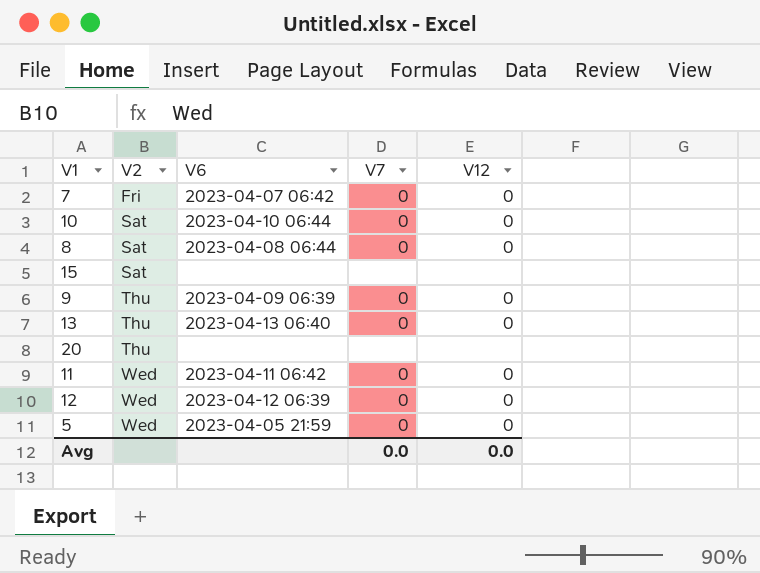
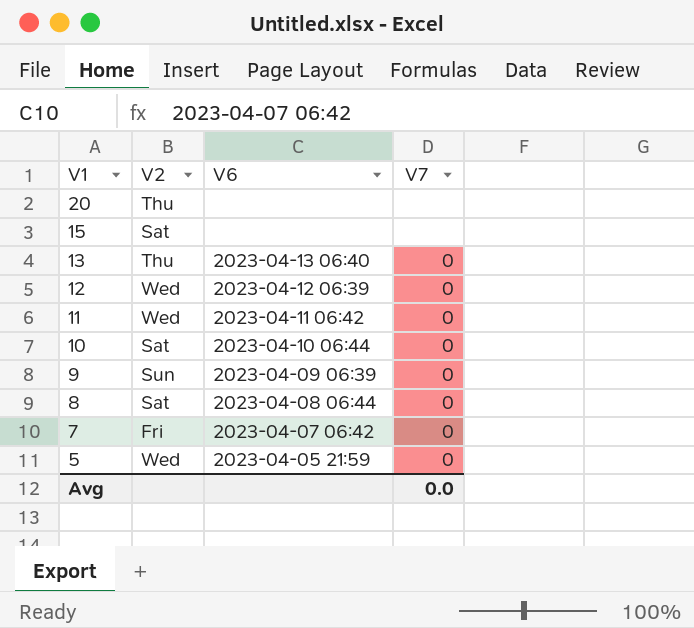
row order: V2 ascending -> V1 descending
column V12 | position: 5 -> none
9 | V2: Thu -> Sun

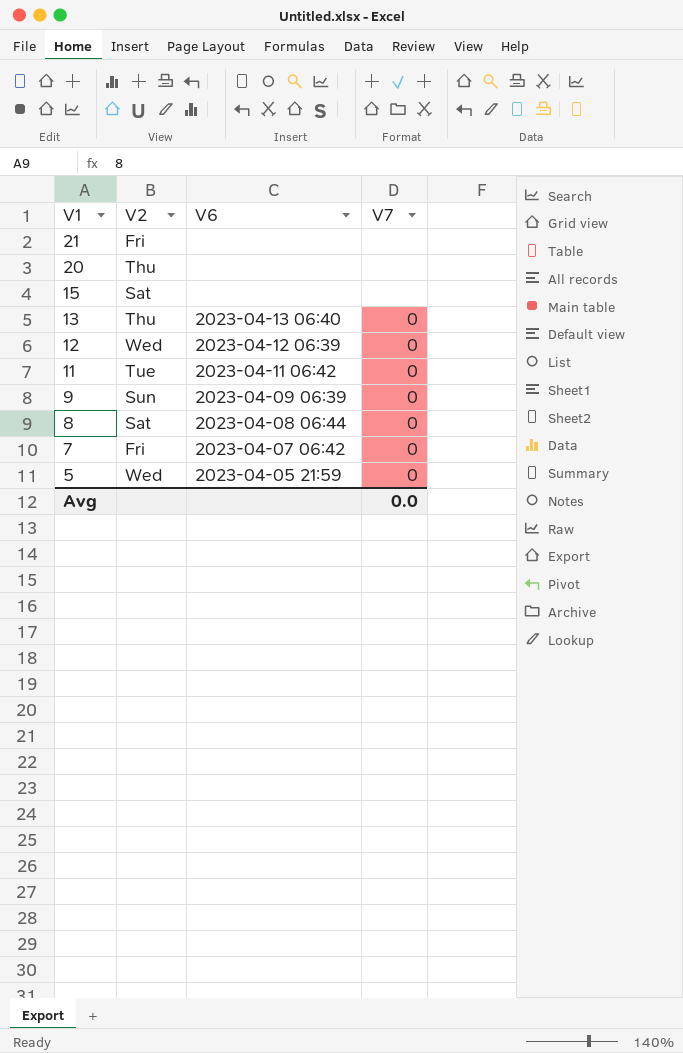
row 10: Sat | 2023-04-10 06:44 | 0 -> none
row 21: none -> Fri | none | none
11 | V2: Wed -> Tue

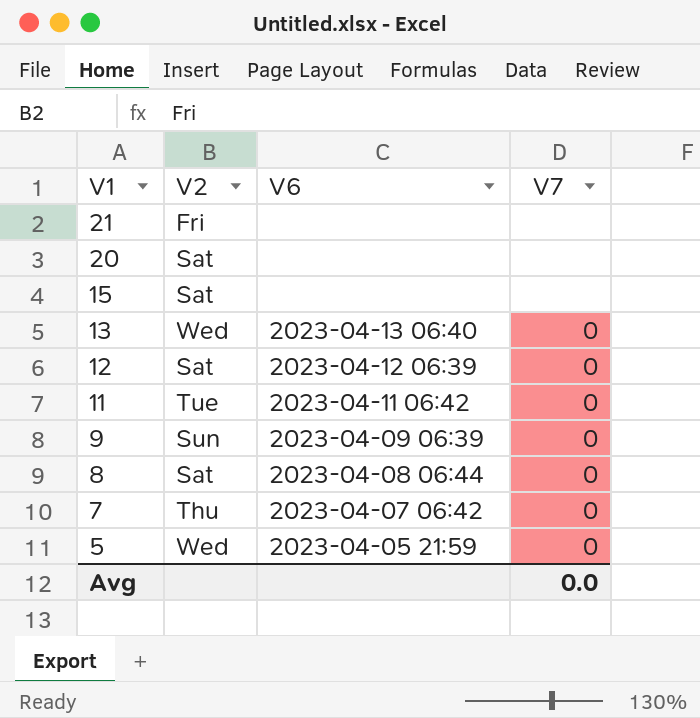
20 | V2: Thu -> Sat
13 | V2: Thu -> Wed
12 | V2: Wed -> Sat
7 | V2: Fri -> Thu

